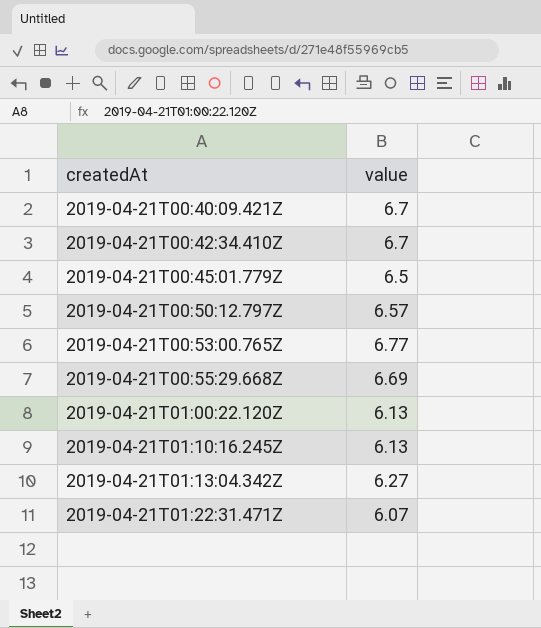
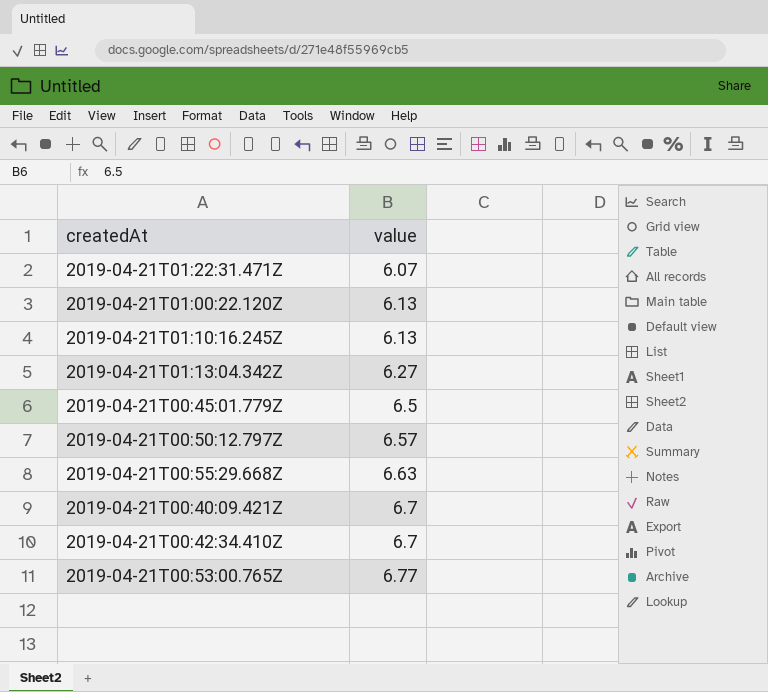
row order: createdAt ascending -> value ascending
2019-04-21T00:55:29.668Z | value: 6.69 -> 6.63

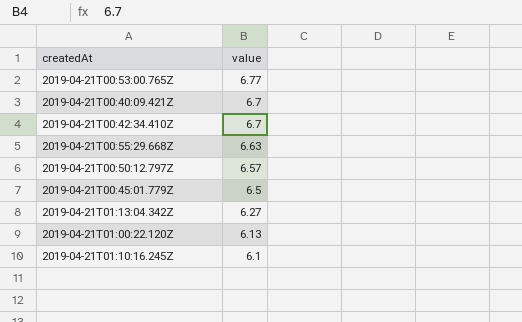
row order: value ascending -> value descending
row 2019-04-21T01:22:31.471Z: 6.07 -> none
2019-04-21T01:10:16.245Z | value: 6.13 -> 6.1

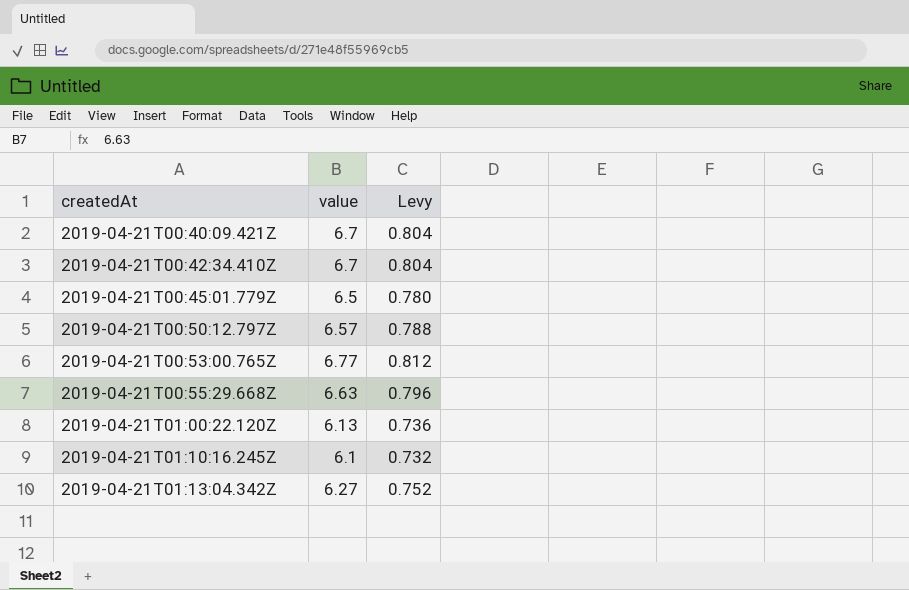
row order: value descending -> createdAt ascending
column Levy | formula: none -> [value] * 0.12

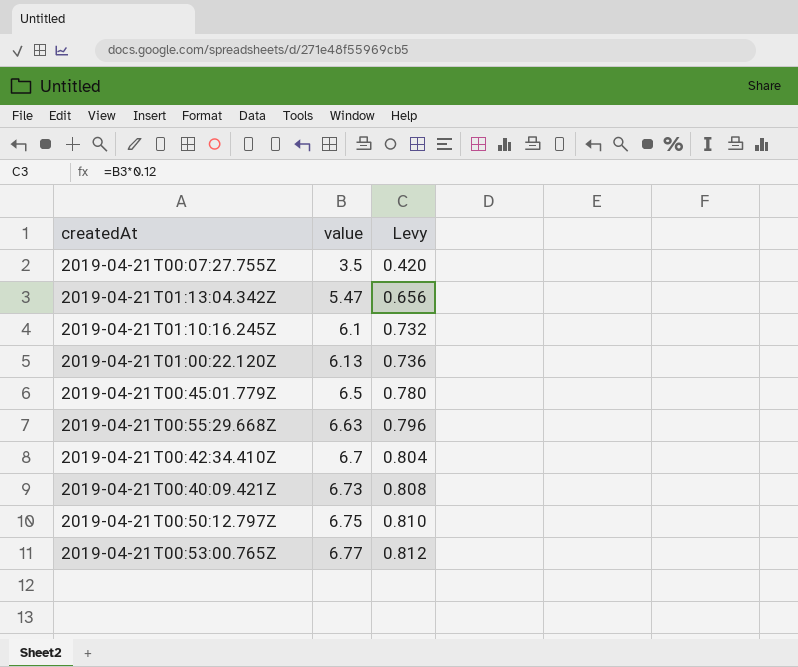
row order: createdAt ascending -> value ascending
row 2019-04-21T00:07:27.755Z: none -> 3.5 | 0.420
2019-04-21T01:13:04.342Z | value: 6.27 -> 5.47
2019-04-21T01:13:04.342Z | Levy: 0.752 -> 0.656
2019-04-21T00:40:09.421Z | value: 6.7 -> 6.73
2019-04-21T00:40:09.421Z | Levy: 0.804 -> 0.808
2019-04-21T00:50:12.797Z | value: 6.57 -> 6.75
2019-04-21T00:50:12.797Z | Levy: 0.788 -> 0.810

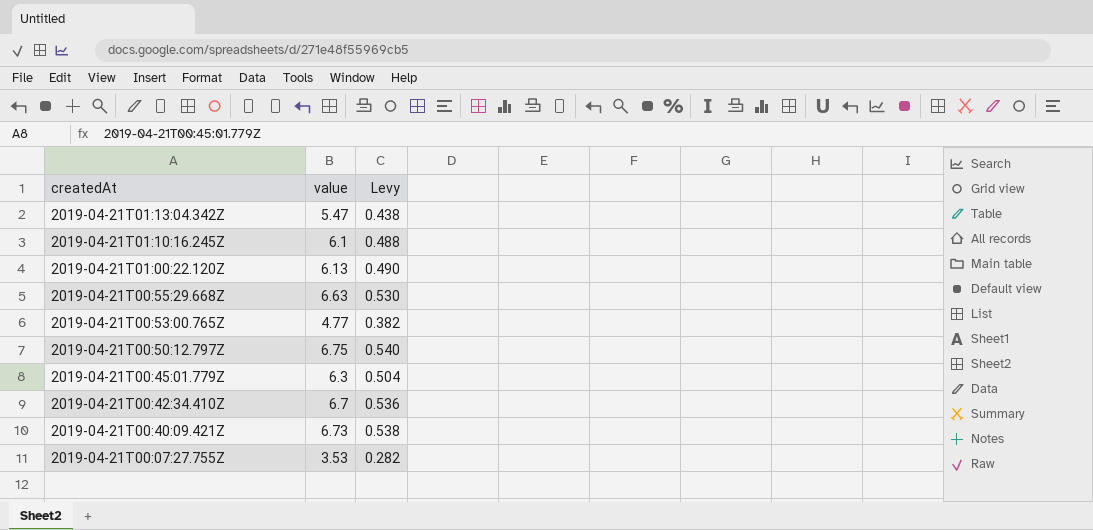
row order: value ascending -> createdAt descending
column Levy | formula: [value] * 0.12 -> [value] * 0.08
2019-04-21T00:53:00.765Z | value: 6.77 -> 4.77
2019-04-21T00:45:01.779Z | value: 6.5 -> 6.3
2019-04-21T00:07:27.755Z | value: 3.5 -> 3.53

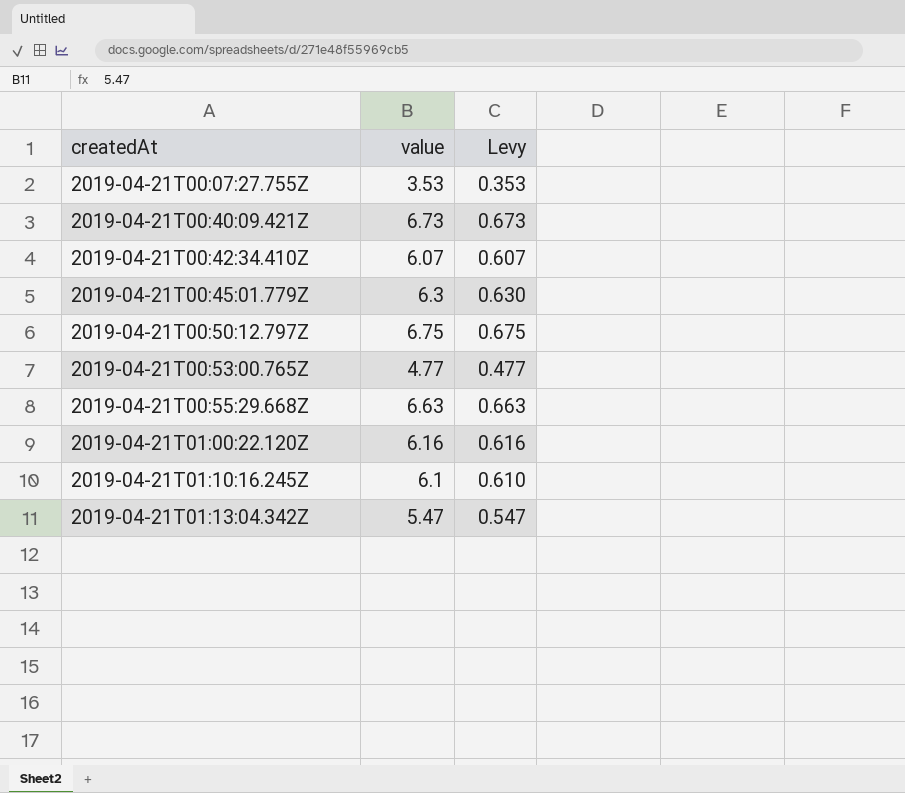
row order: createdAt descending -> createdAt ascending
column Levy | formula: [value] * 0.08 -> [value] * 0.1
2019-04-21T00:42:34.410Z | value: 6.7 -> 6.07
2019-04-21T01:00:22.120Z | value: 6.13 -> 6.16

